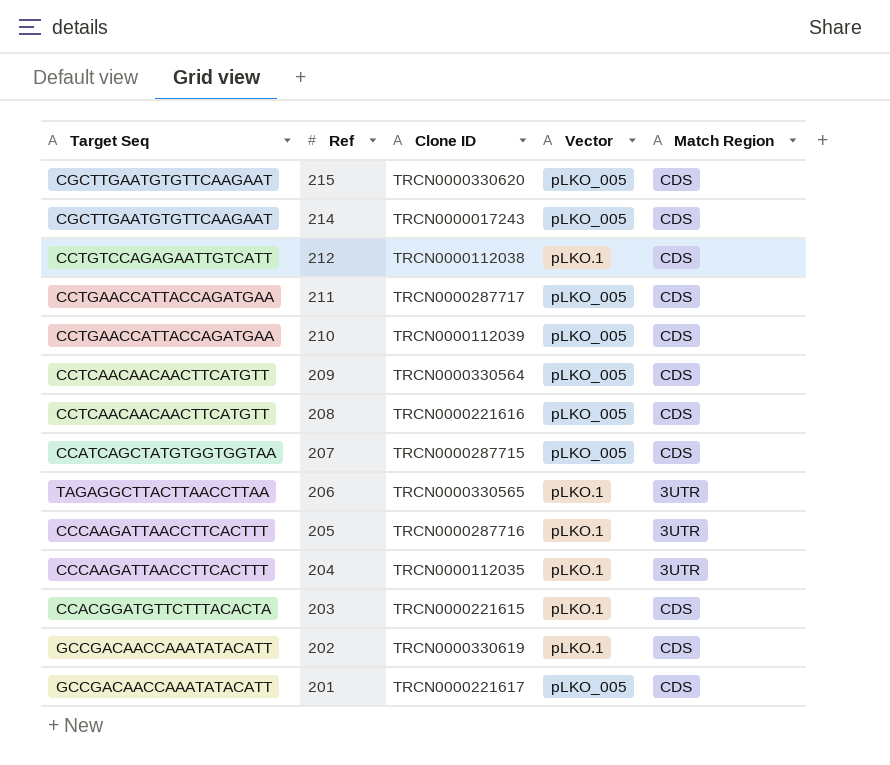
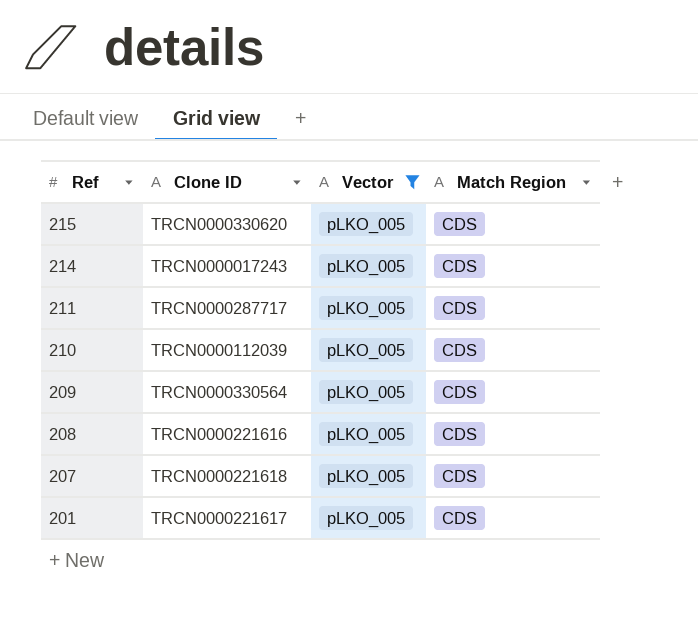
filter: none -> Vector = pLKO_005
column Target Seq | position: 1 -> none
207 | Clone ID: TRCN0000287715 -> TRCN0000221618

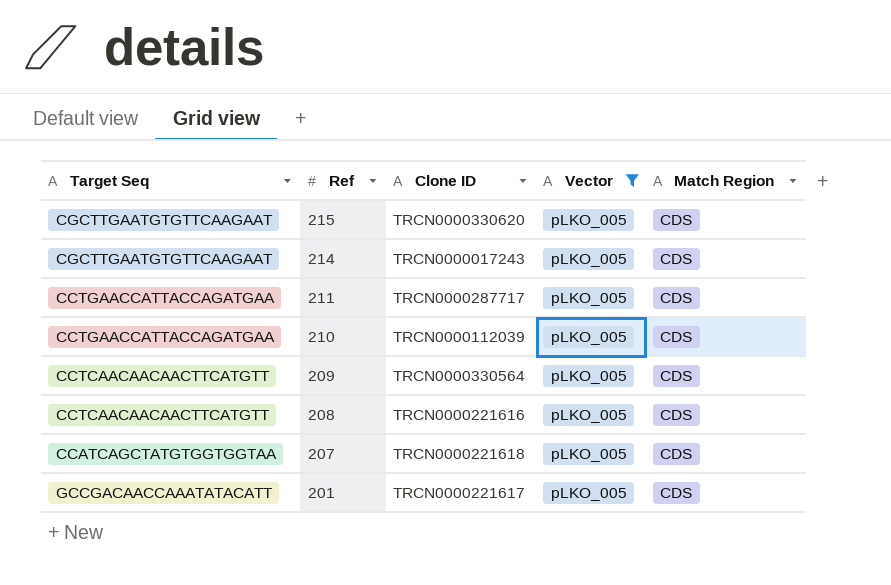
column Target Seq | position: none -> 1

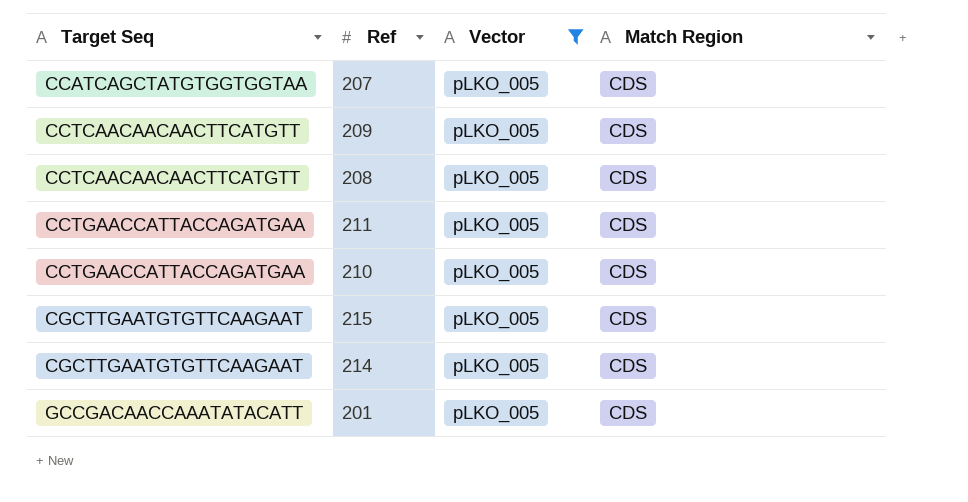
row order: Ref descending -> Target Seq ascending
column Clone ID | position: 3 -> none

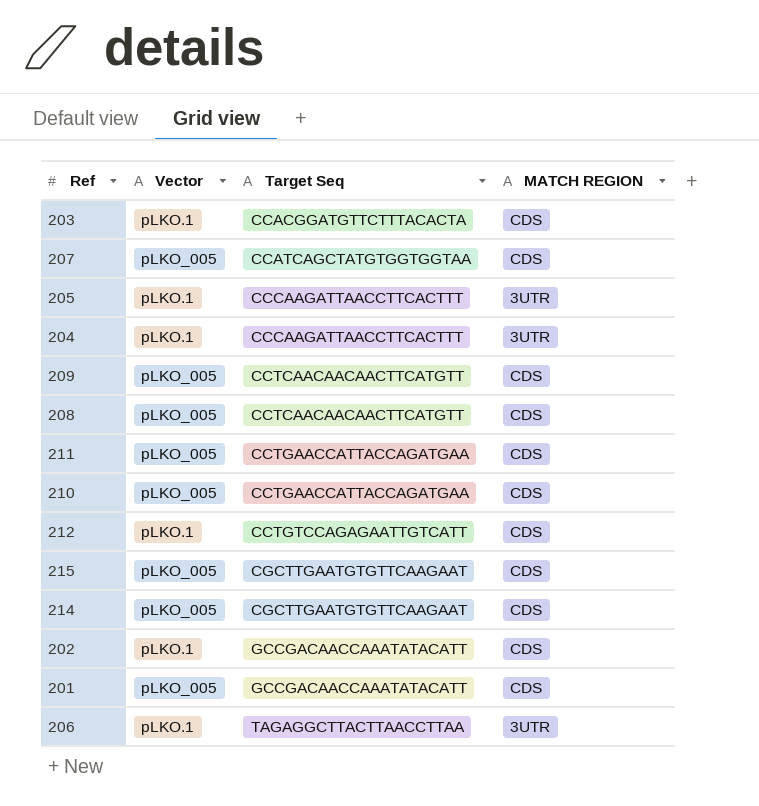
filter: Vector = pLKO_005 -> none
column Target Seq | position: 1 -> 3
column name: Match Region -> MATCH REGION

